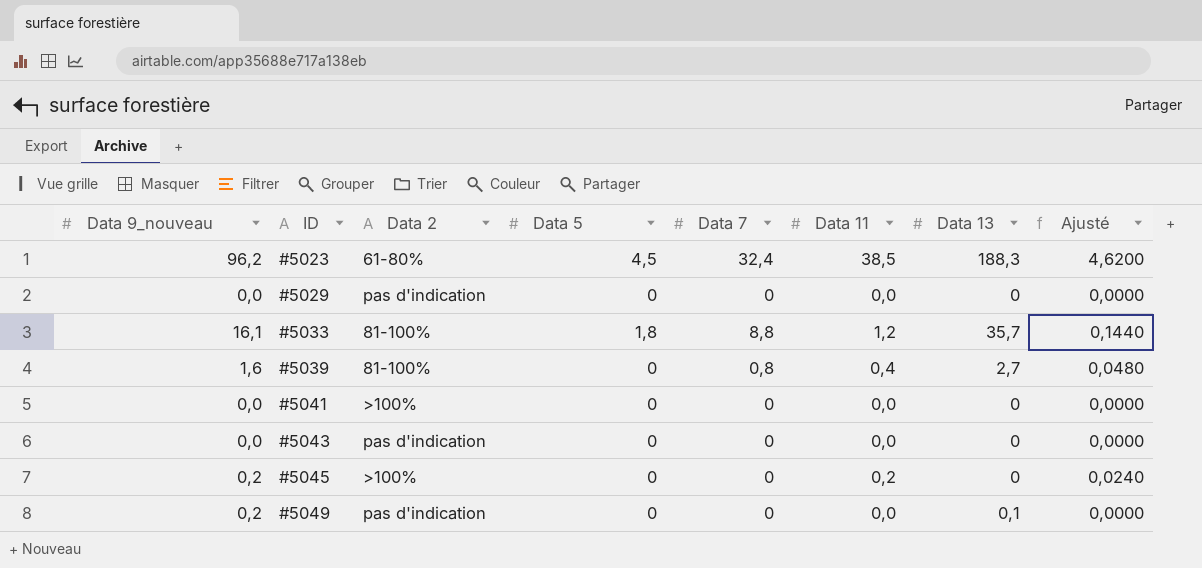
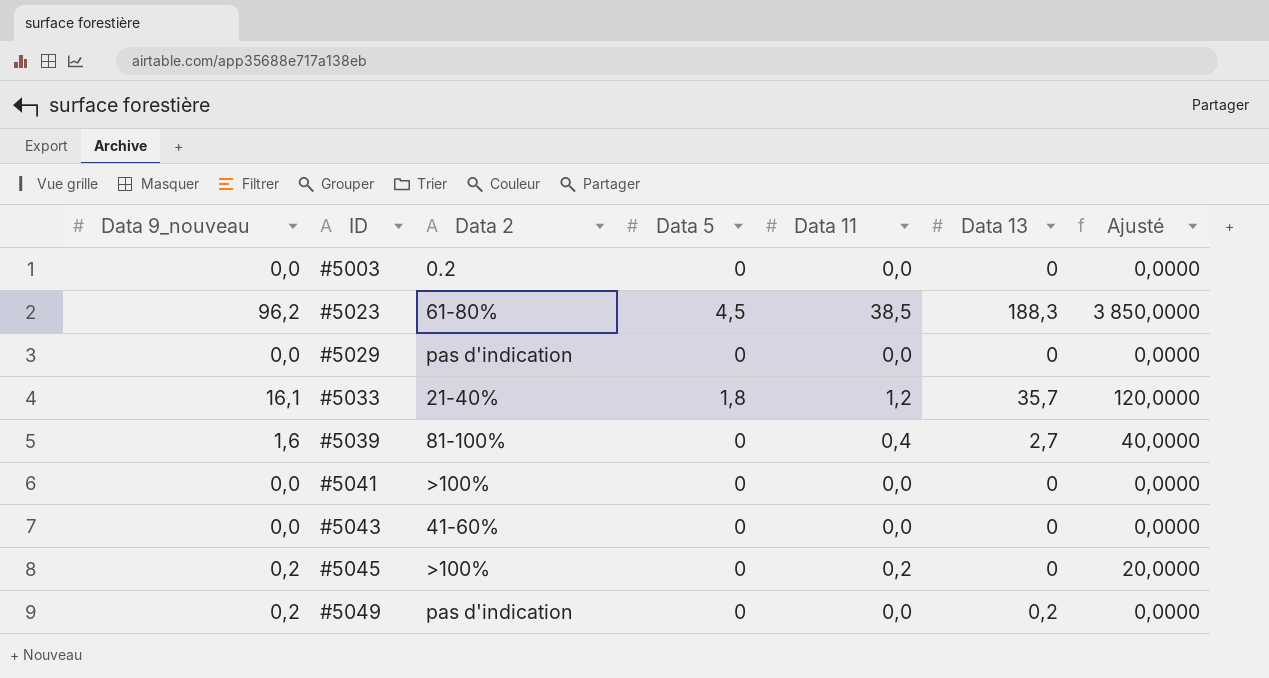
column Data 7 | position: 5 -> none
column Ajusté | formula: [Data 11] * 0,12 -> [Data 11] * 100
row #5003: none -> 0,0 | 0.2 | 0 | 0,0 | 0 | 0,0000
#5033 | Data 2: 81-100% -> 21-40%
#5043 | Data 2: pas d'indication -> 41-60%
#5049 | Data 13: 0,1 -> 0,2

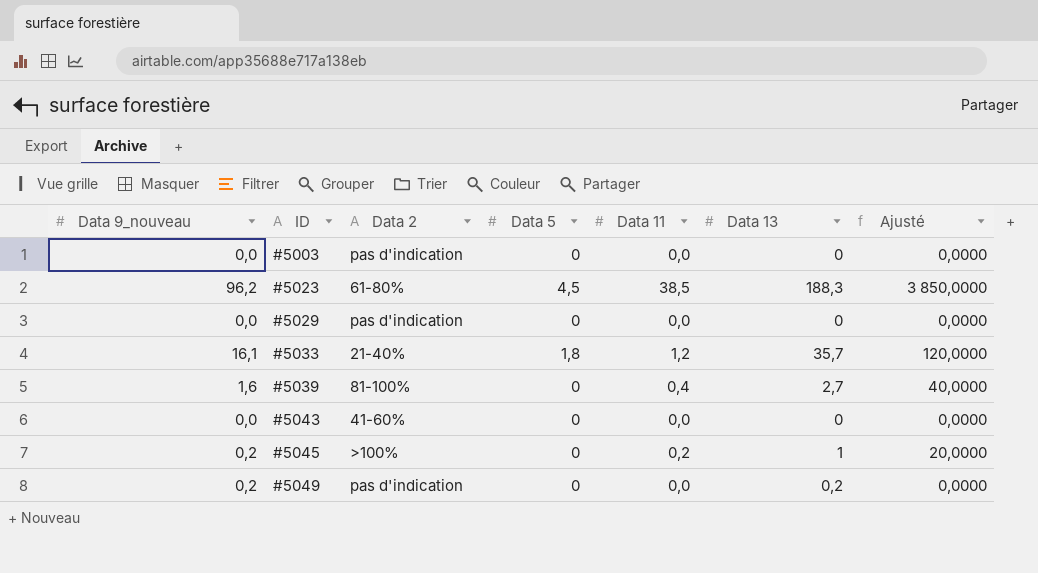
row #5041: 0,0 | >100% | 0 | 0,0 | 0 | 0,0000 -> none
#5003 | Data 2: 0.2 -> pas d'indication
#5045 | Data 13: 0 -> 1

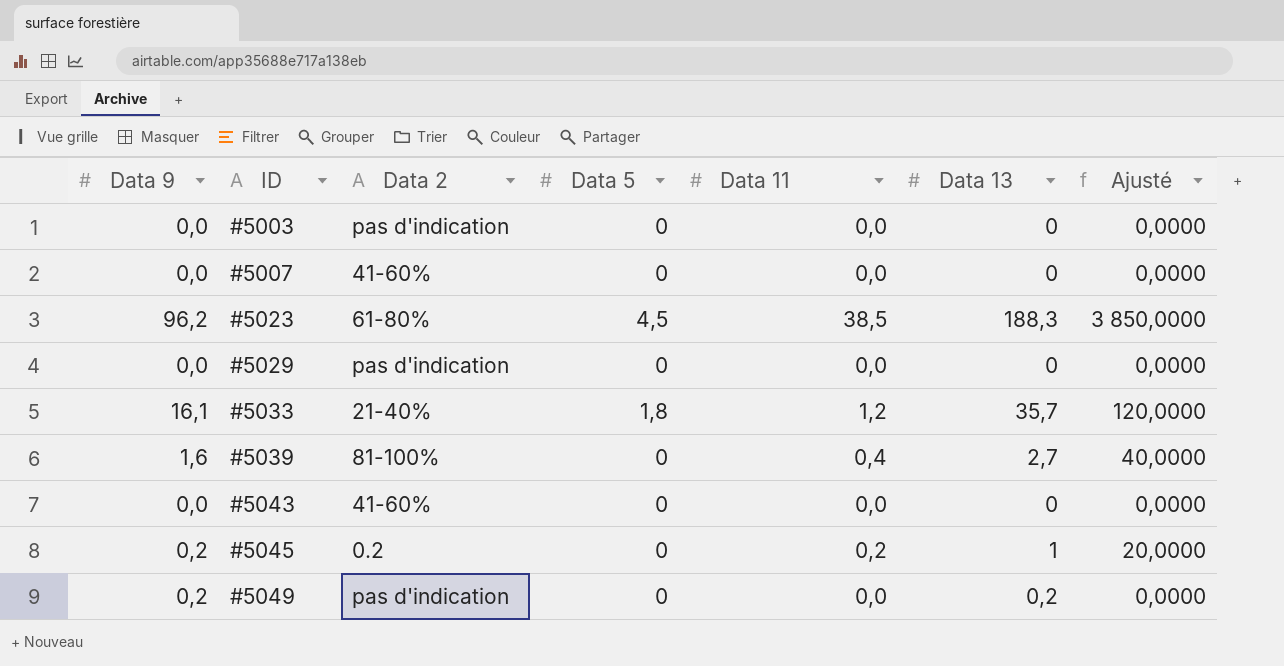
column name: Data 9_nouveau -> Data 9
row #5007: none -> 0,0 | 41-60% | 0 | 0,0 | 0 | 0,0000
#5045 | Data 2: >100% -> 0.2

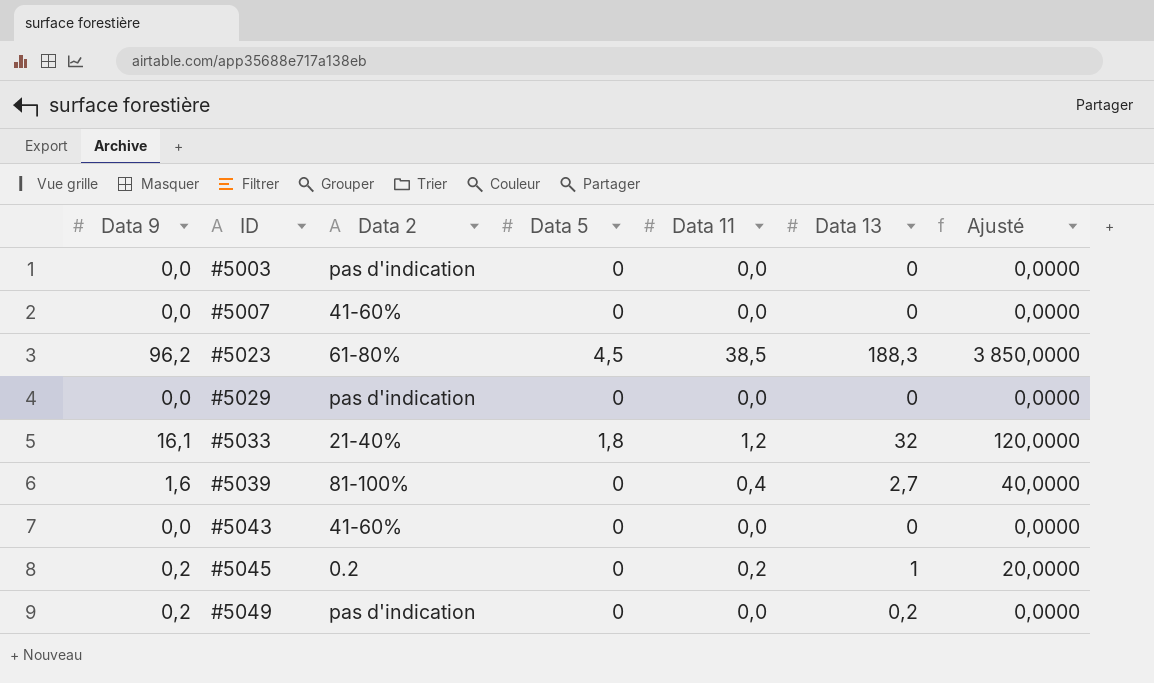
#5033 | Data 13: 35,7 -> 32

